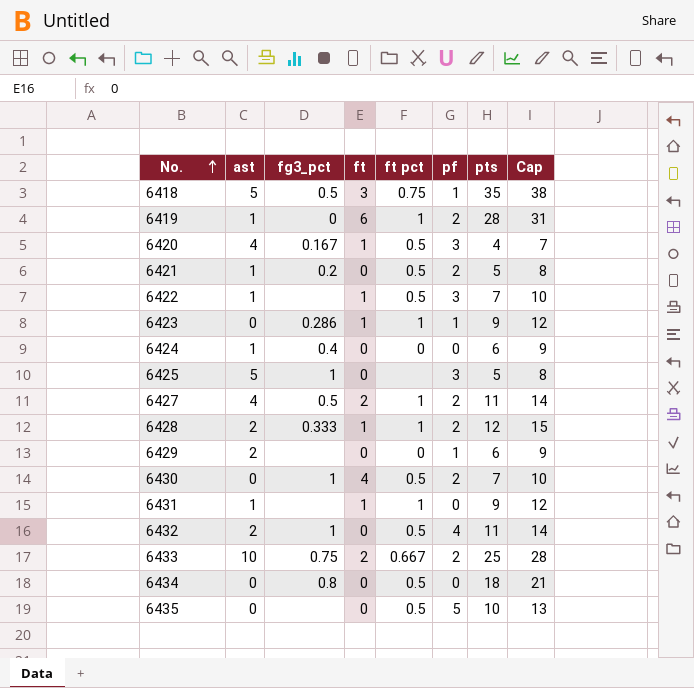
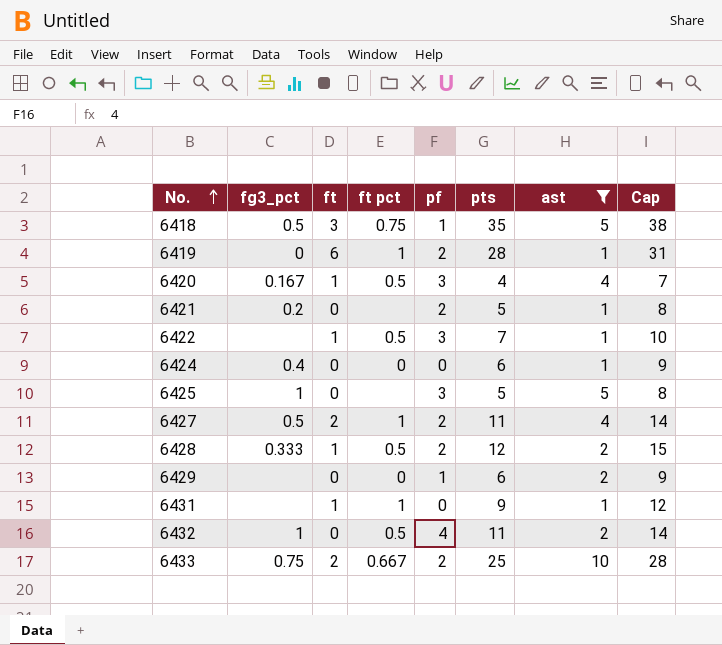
filter: none -> ast != 0
column ast | position: 2 -> 7
6421 | ft pct: 0.5 -> none
6428 | ft pct: 1 -> 0.5

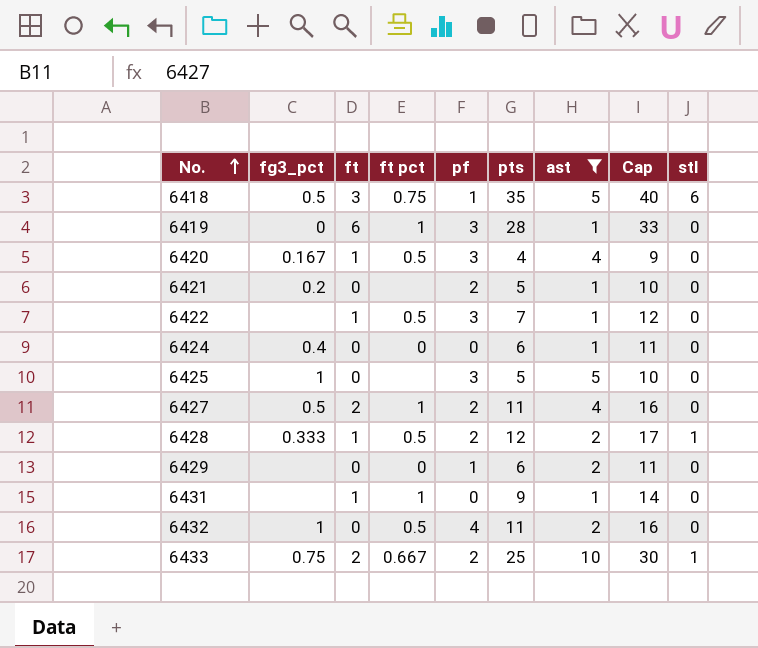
column Cap | formula: [pts] + 3 -> [pts] + 5
column stl | position: none -> 9
6419 | pf: 2 -> 3

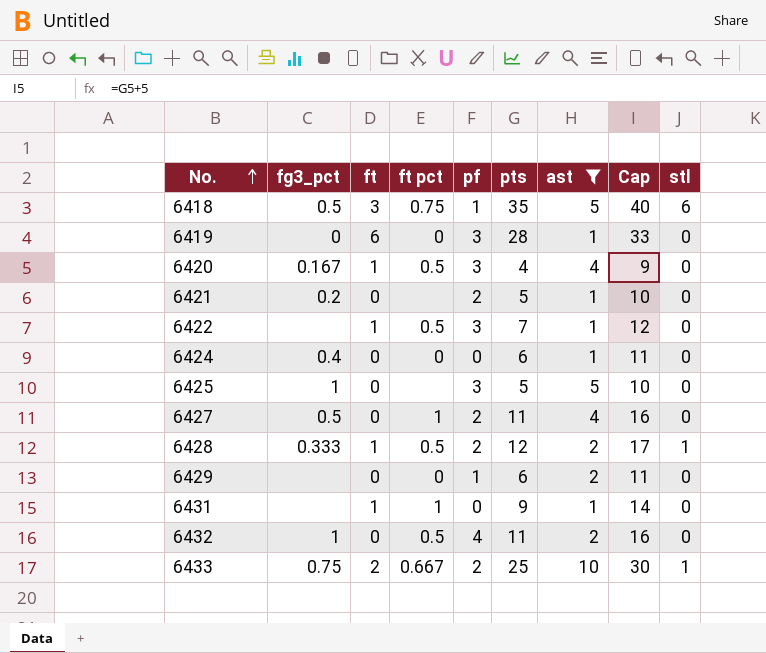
6419 | ft pct: 1 -> 0
6427 | ft: 2 -> 0

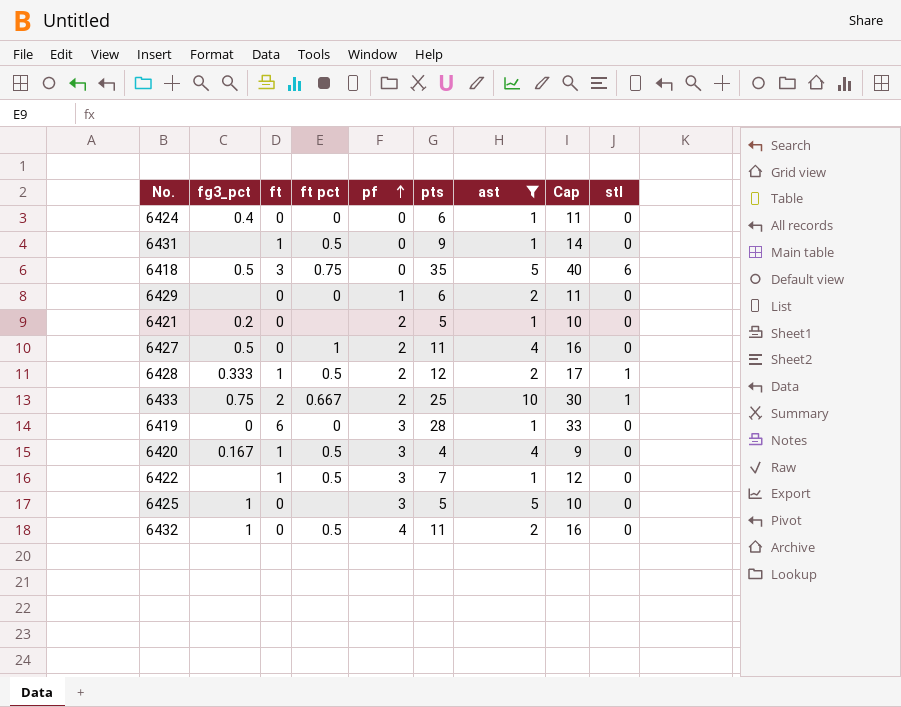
row order: No. ascending -> pf ascending
6431 | ft pct: 1 -> 0.5
6418 | pf: 1 -> 0

